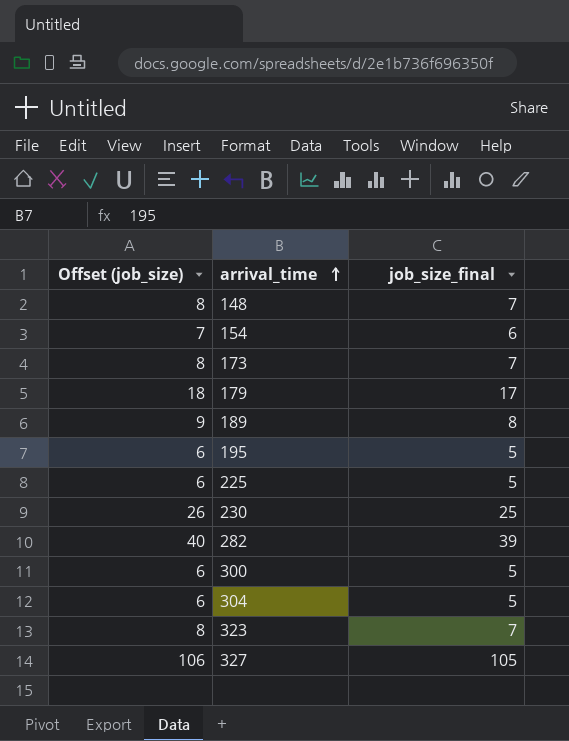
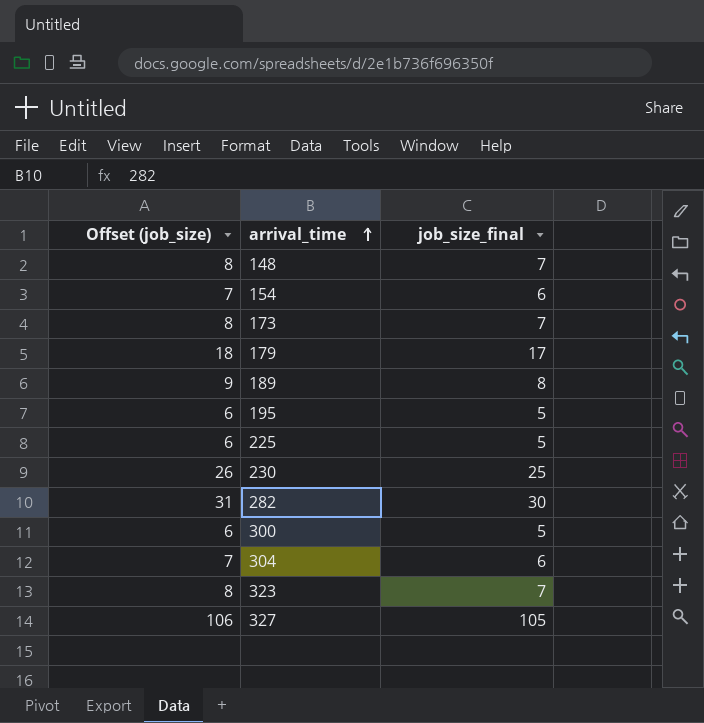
282 | Offset (job_size): 40 -> 31
282 | job_size_final: 39 -> 30
304 | Offset (job_size): 6 -> 7
304 | job_size_final: 5 -> 6

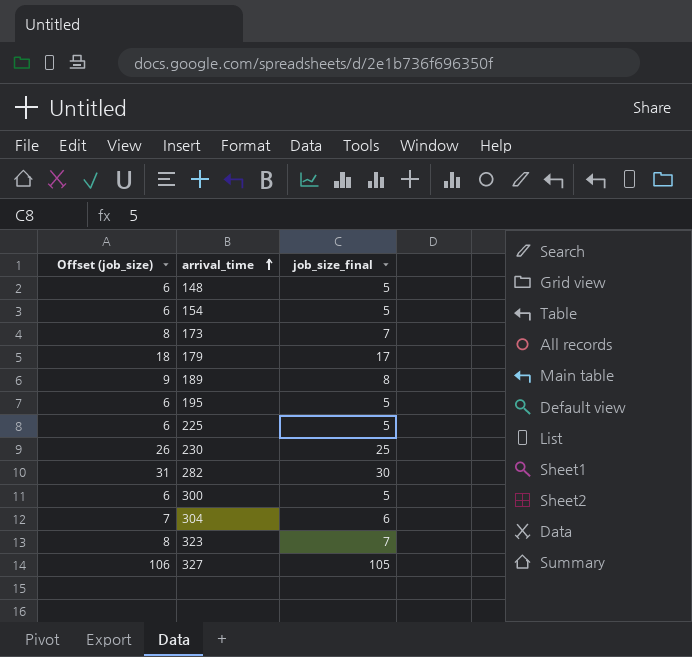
148 | Offset (job_size): 8 -> 6
148 | job_size_final: 7 -> 5
154 | Offset (job_size): 7 -> 6
154 | job_size_final: 6 -> 5

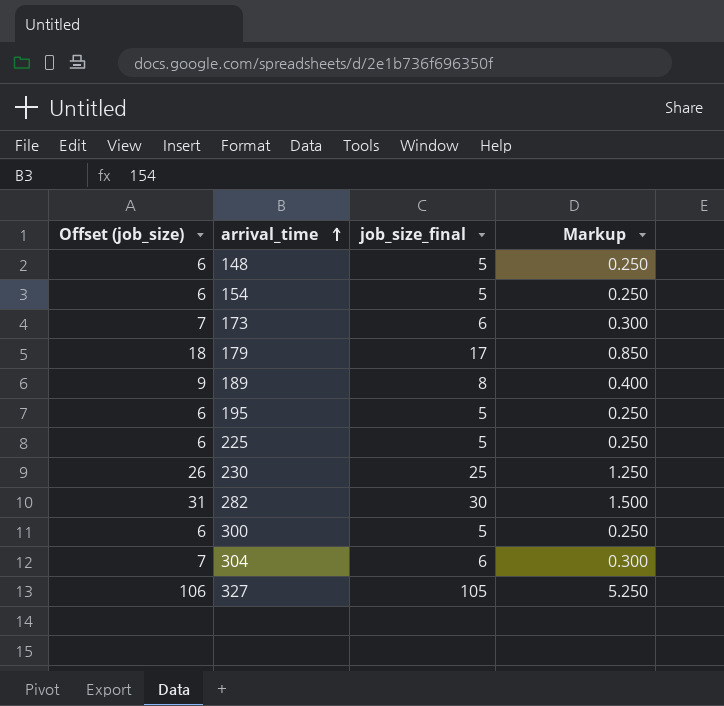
column Markup | formula: none -> [job_size_final] * 0.05
row 323: 8 | 7 -> none
173 | Offset (job_size): 8 -> 7
173 | job_size_final: 7 -> 6

